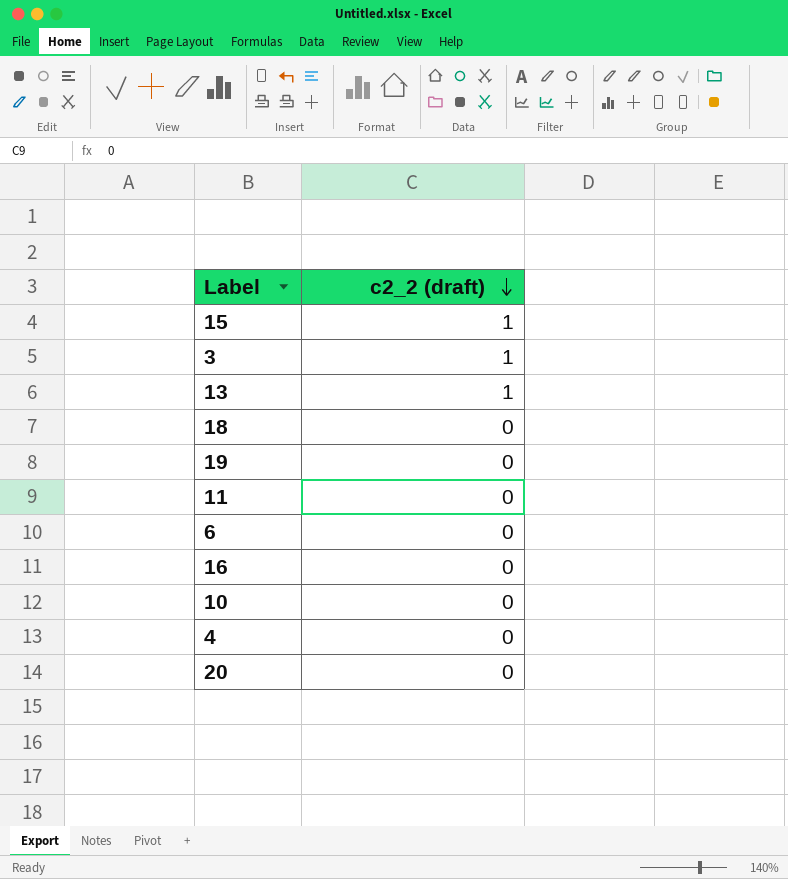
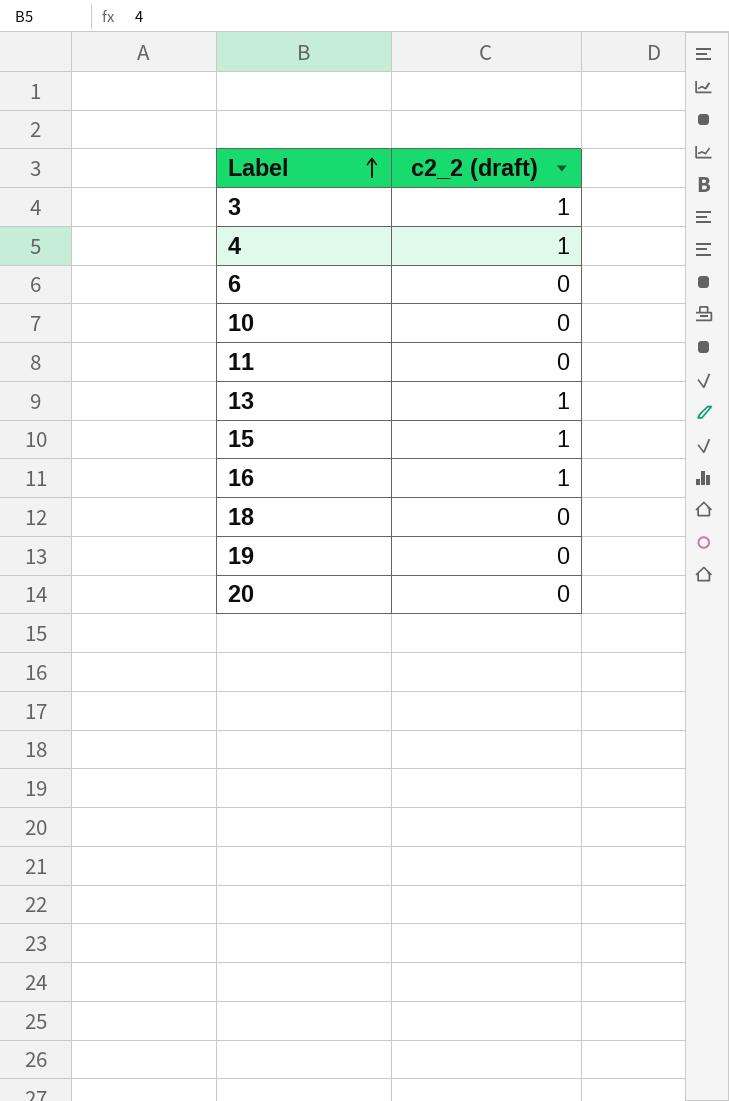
row order: c2_2 (draft) descending -> Label ascending
4 | c2_2 (draft): 0 -> 1
16 | c2_2 (draft): 0 -> 1

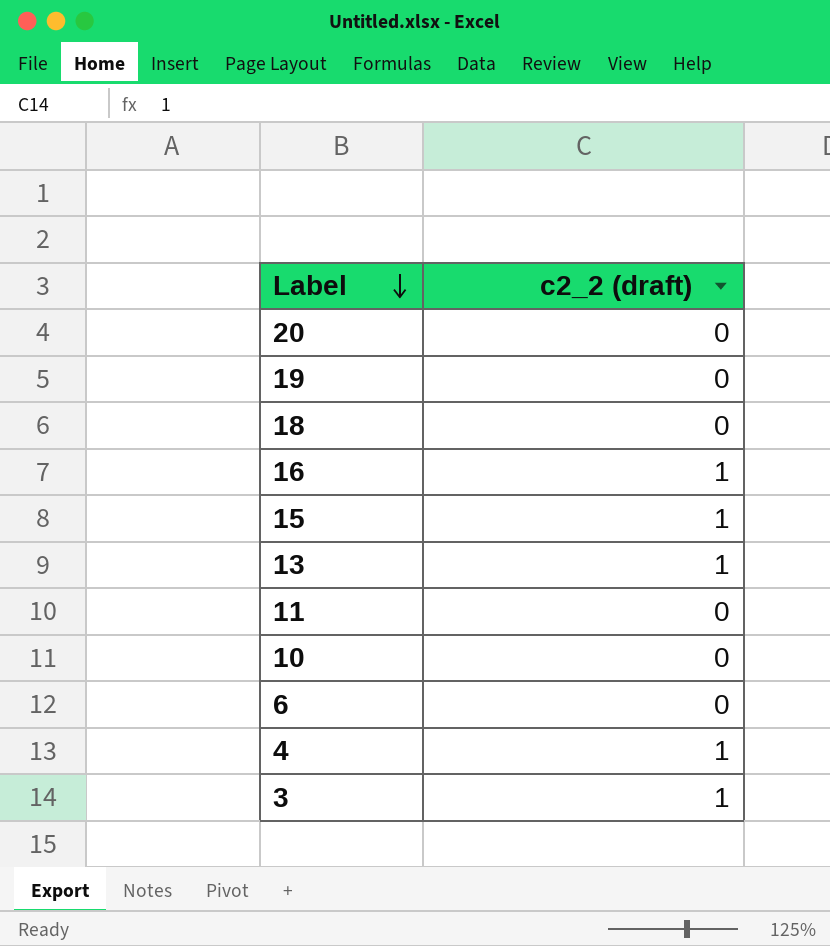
row order: Label ascending -> Label descending

